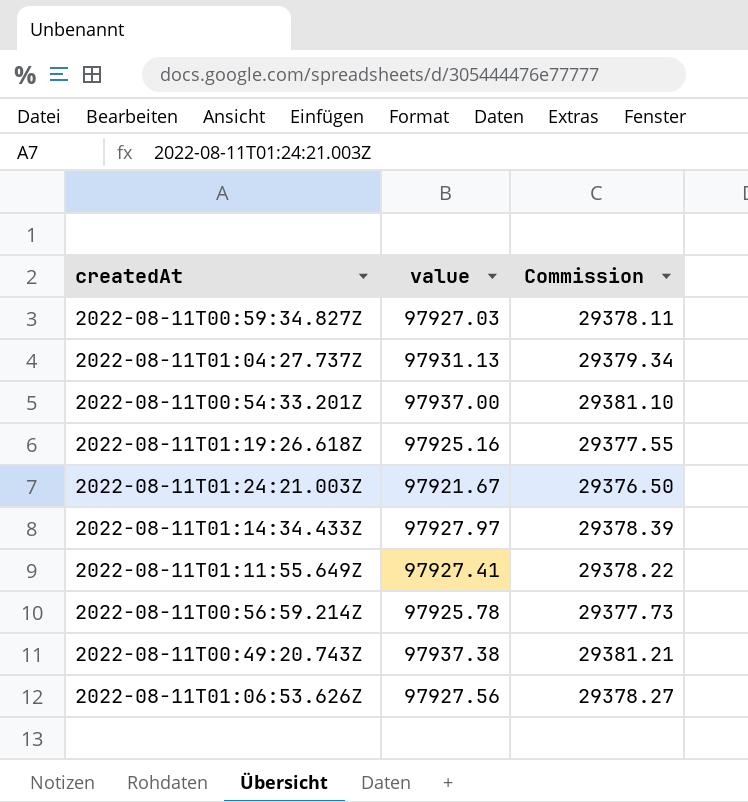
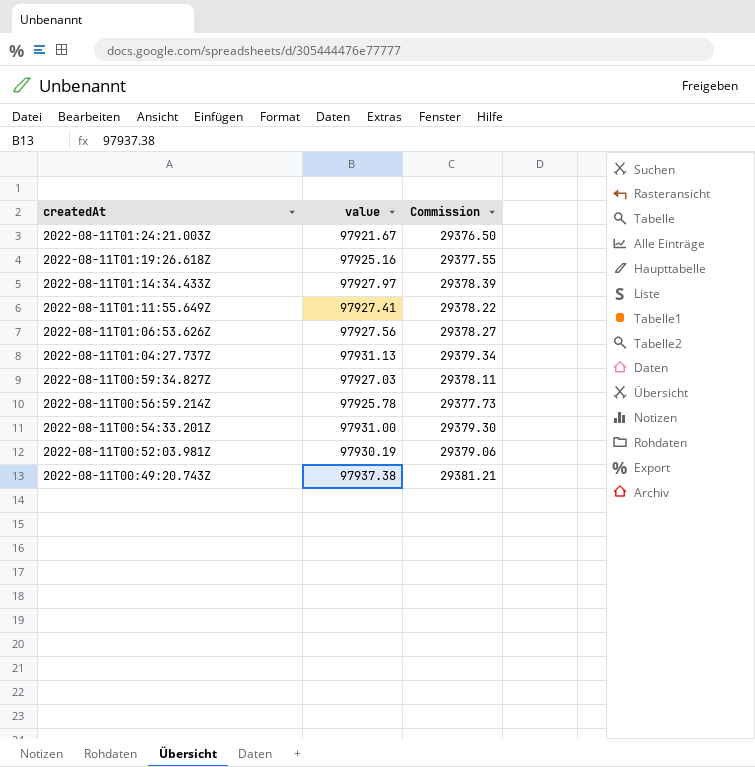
row order: none -> createdAt descending
2022-08-11T00:54:33.201Z | value: 97937.00 -> 97931.00
2022-08-11T00:54:33.201Z | Commission: 29381.10 -> 29379.30
row 2022-08-11T00:52:03.981Z: none -> 97930.19 | 29379.06

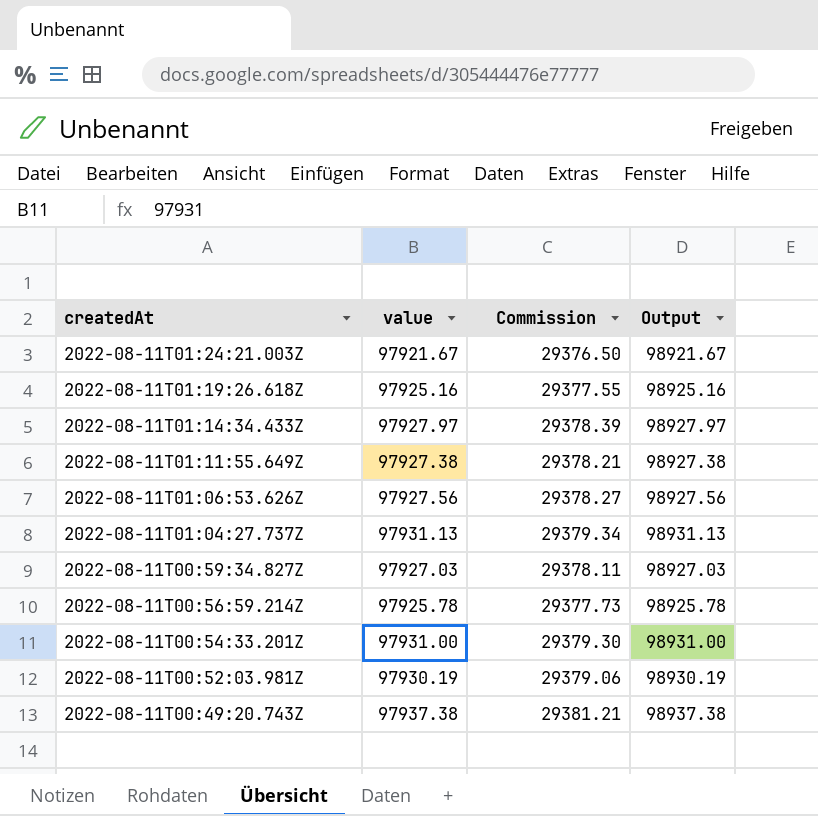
column Output | formula: none -> [value] + 1000
2022-08-11T01:11:55.649Z | value: 97927.41 -> 97927.38
2022-08-11T01:11:55.649Z | Commission: 29378.22 -> 29378.21

